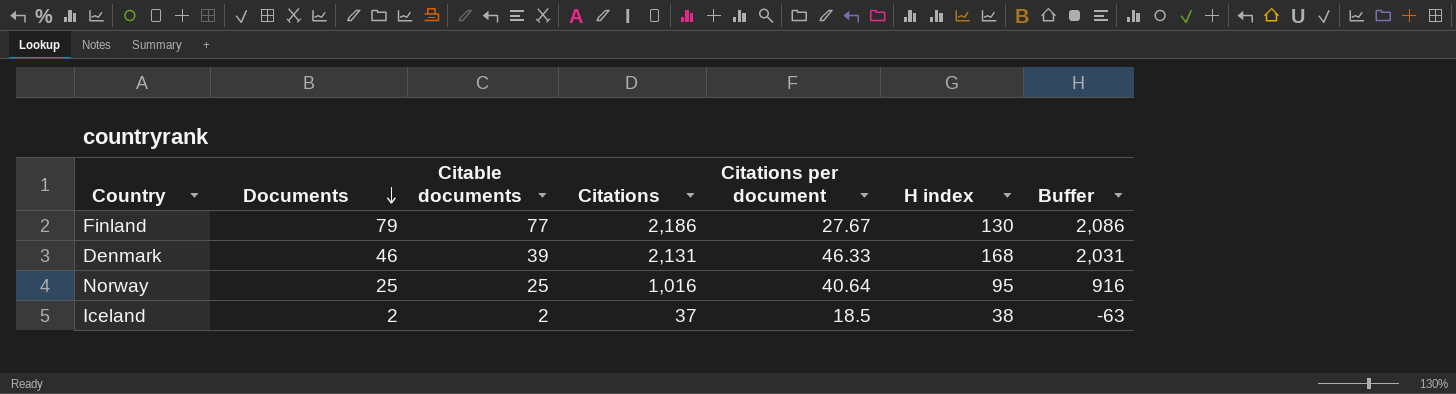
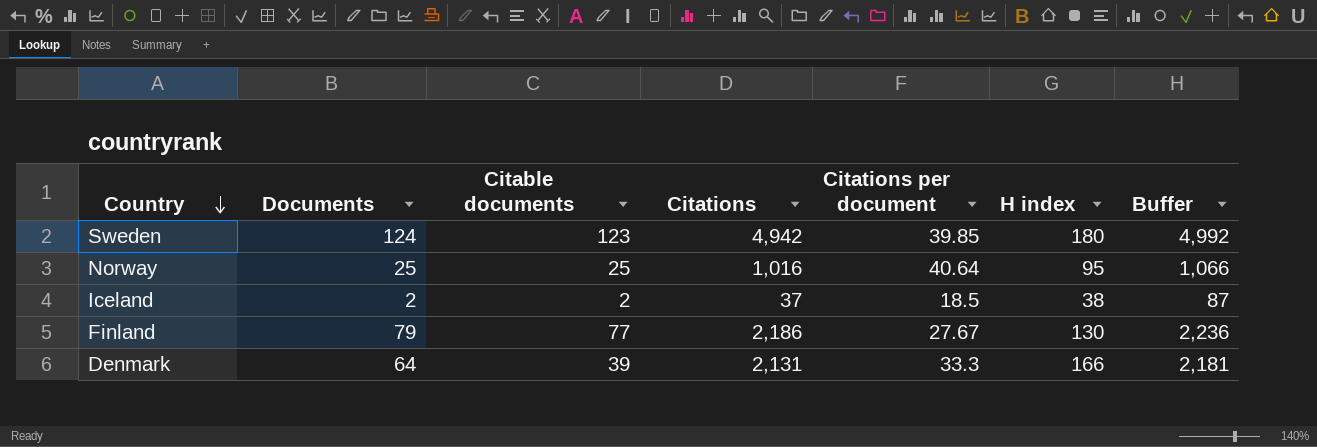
row order: Documents descending -> Country descending
column Buffer | formula: [Citations] - 100 -> [Citations] + 50
row Sweden: none -> 124 | 123 | 4,942 | 39.85 | 180 | 4,992
Denmark | Documents: 46 -> 64
Denmark | Citations per document: 46.33 -> 33.3
Denmark | H index: 168 -> 166

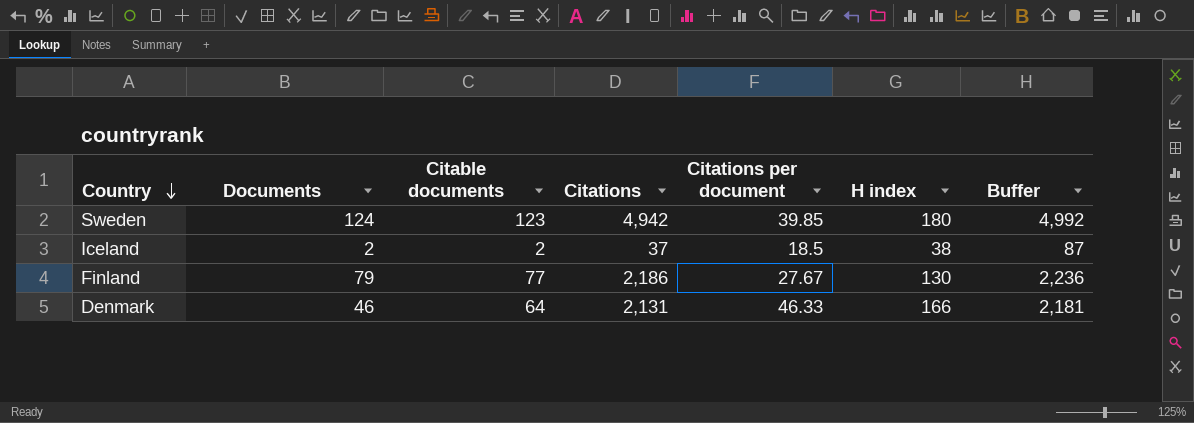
row Norway: 25 | 25 | 1,016 | 40.64 | 95 | 1,066 -> none
Denmark | Documents: 64 -> 46
Denmark | Citable documents: 39 -> 64
Denmark | Citations per document: 33.3 -> 46.33

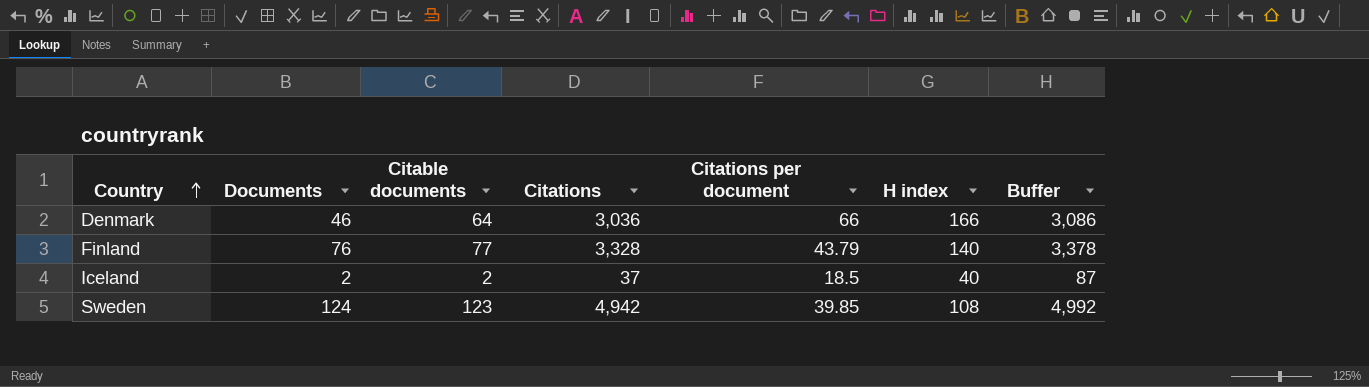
row order: Country descending -> Country ascending
Denmark | Citations: 2,131 -> 3,036
Denmark | Citations per document: 46.33 -> 66
Denmark | Buffer: 2,181 -> 3,086
Finland | Documents: 79 -> 76
Finland | Citations: 2,186 -> 3,328
Finland | Citations per document: 27.67 -> 43.79
Finland | H index: 130 -> 140
Finland | Buffer: 2,236 -> 3,378
Iceland | H index: 38 -> 40
Sweden | H index: 180 -> 108

